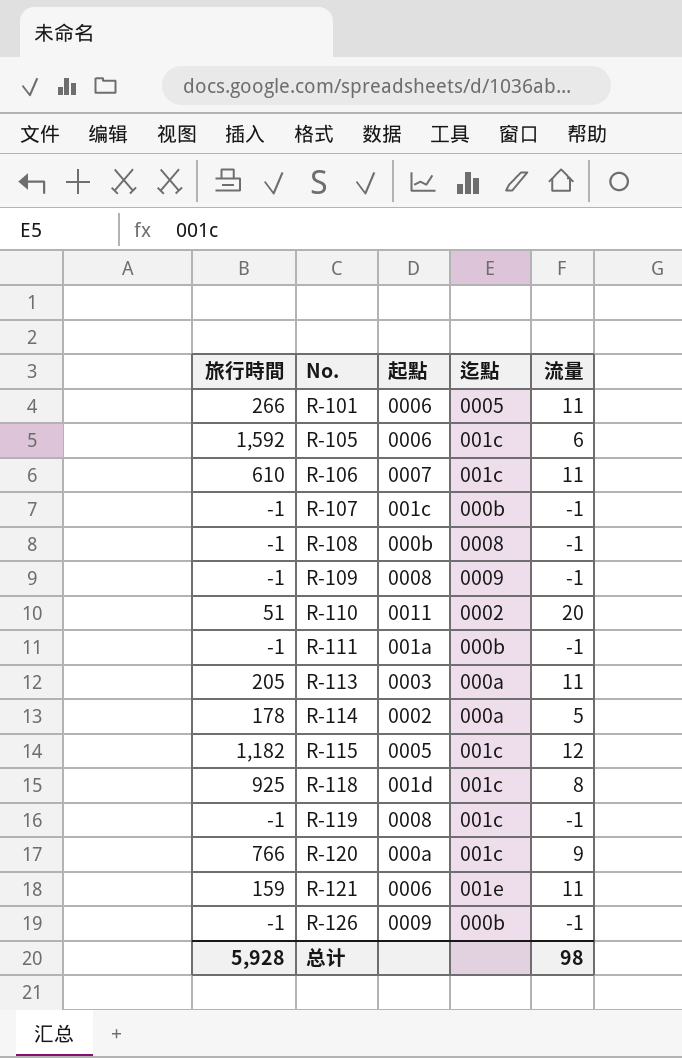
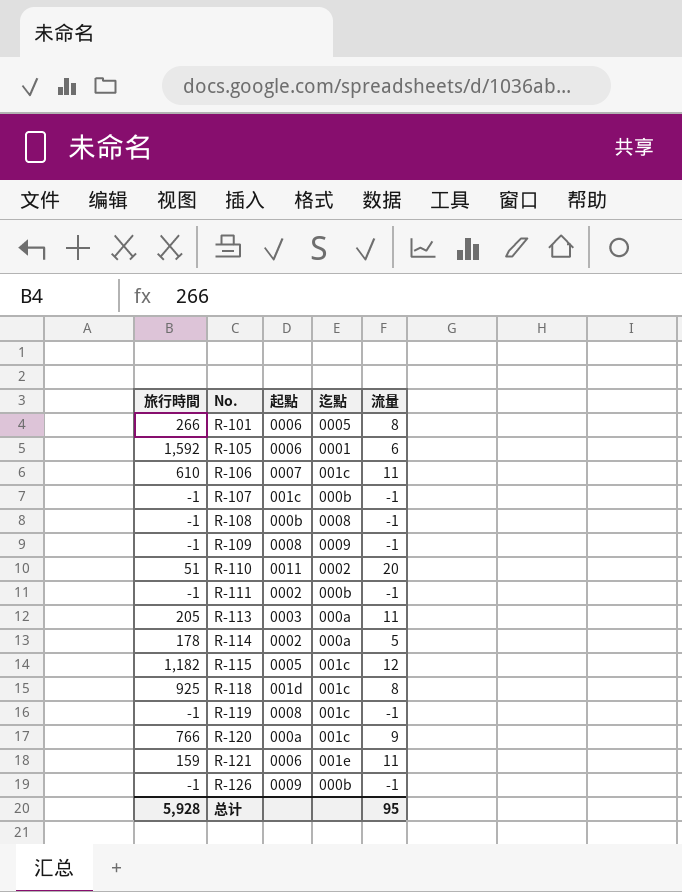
R-101 | 流量: 11 -> 8
R-105 | 迄點: 001c -> 0001
R-111 | 起點: 001a -> 0002
总计 | 流量: 98 -> 95

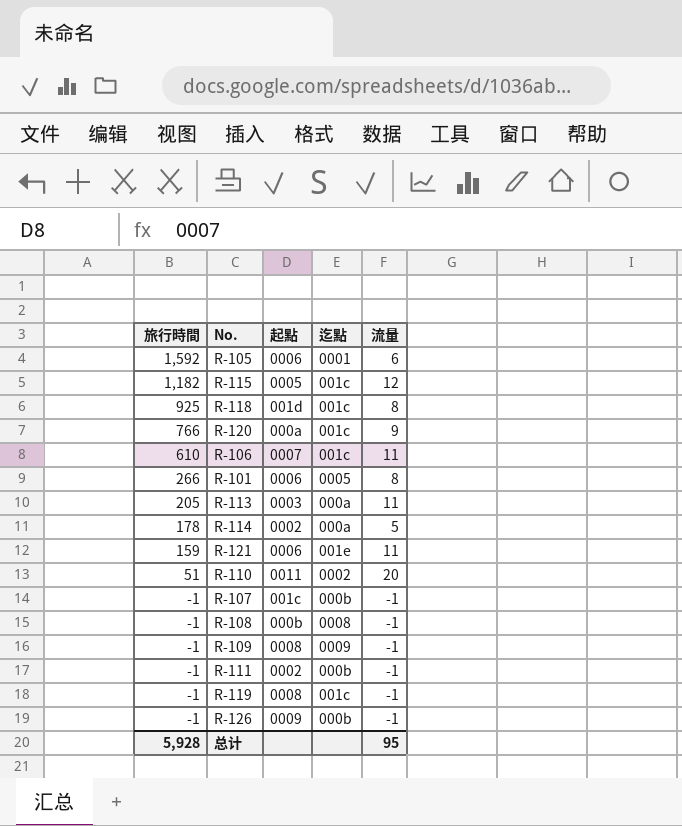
row order: No. ascending -> 旅行時間 descending

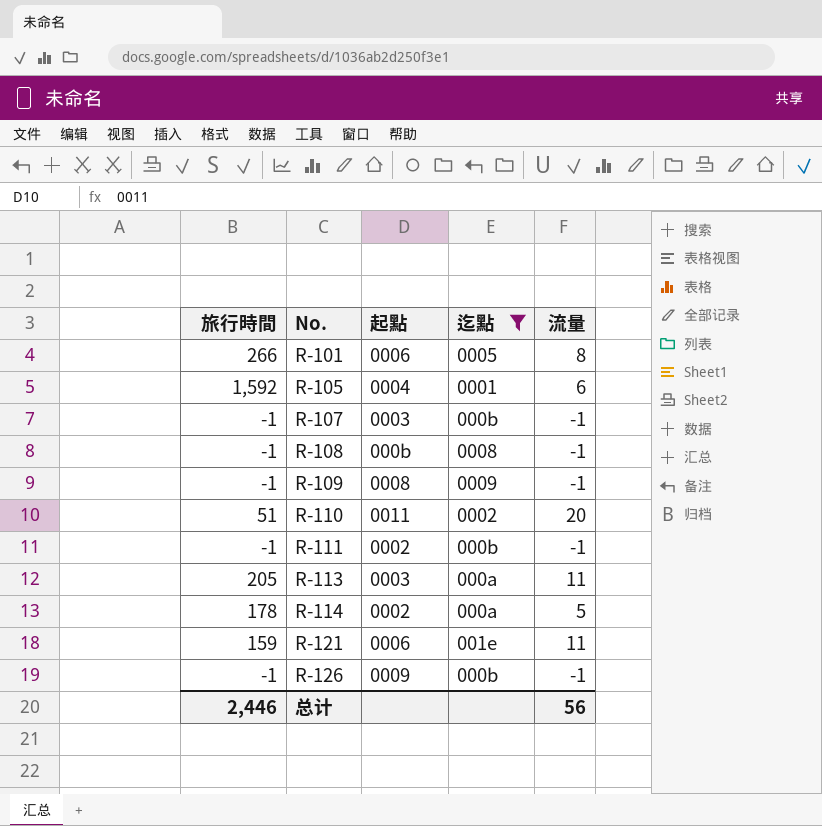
filter: none -> 迄點 != 001c
row order: 旅行時間 descending -> No. ascending
R-105 | 起點: 0006 -> 0004
R-107 | 起點: 001c -> 0003
总计 | 旅行時間: 5,928 -> 2,446
总计 | 流量: 95 -> 56

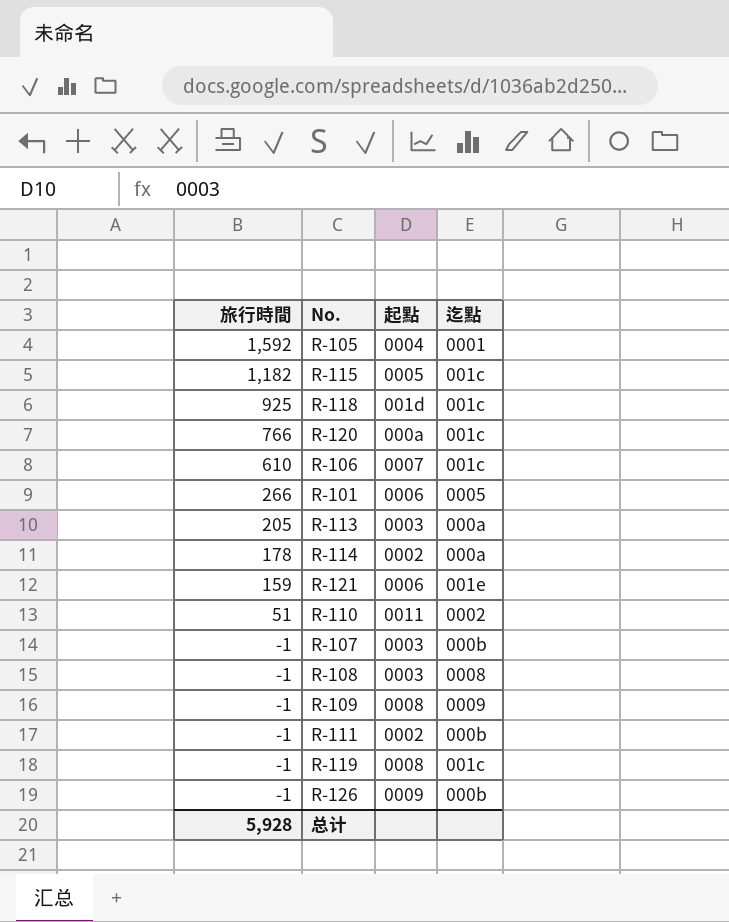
filter: 迄點 != 001c -> none
row order: No. ascending -> 旅行時間 descending
column 流量 | position: 5 -> none
R-108 | 起點: 000b -> 0003
总计 | 旅行時間: 2,446 -> 5,928

